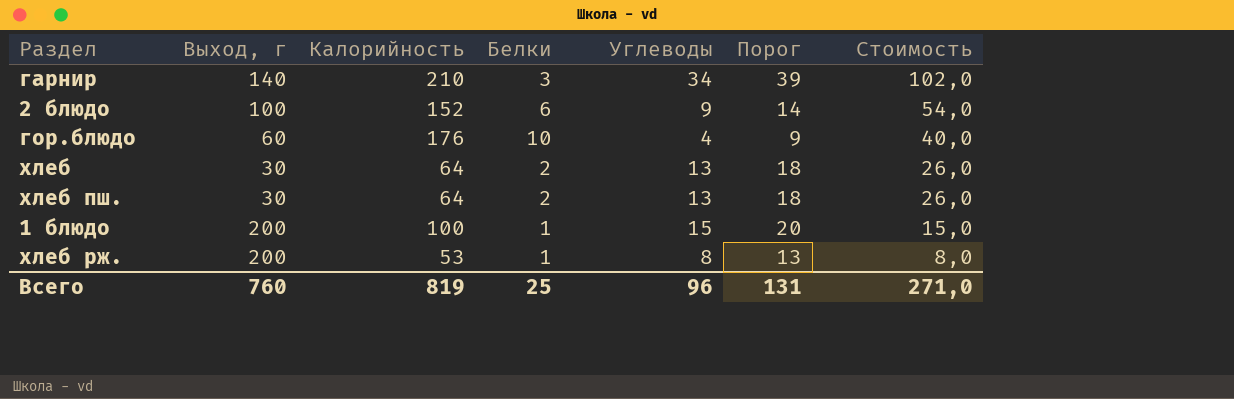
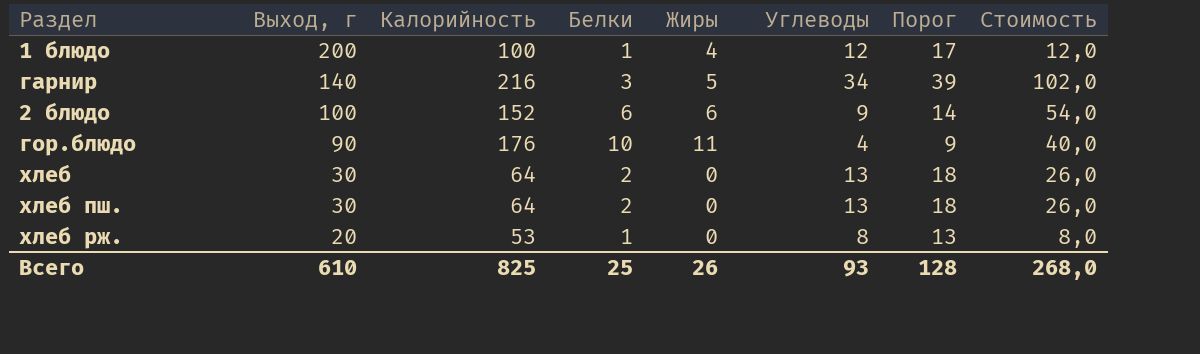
row order: Стоимость descending -> Выход, г descending
column Жиры | position: none -> 5
1 блюдо | Углеводы: 15 -> 12
1 блюдо | Порог: 20 -> 17
1 блюдо | Стоимость: 15,0 -> 12,0
гарнир | Калорийность: 210 -> 216
гор.блюдо | Выход, г: 60 -> 90
хлеб рж. | Выход, г: 200 -> 20
Всего | Выход, г: 760 -> 610
Всего | Калорийность: 819 -> 825
Всего | Углеводы: 96 -> 93
Всего | Порог: 131 -> 128
Всего | Стоимость: 271,0 -> 268,0

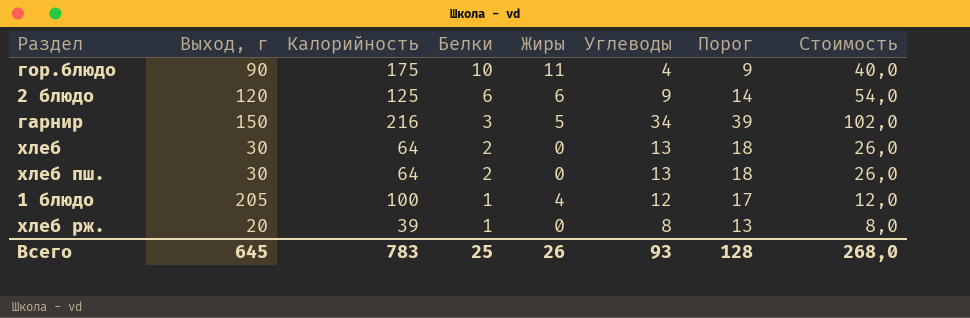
row order: Выход, г descending -> Белки descending
гор.блюдо | Калорийность: 176 -> 175
2 блюдо | Выход, г: 100 -> 120
2 блюдо | Калорийность: 152 -> 125
гарнир | Выход, г: 140 -> 150
1 блюдо | Выход, г: 200 -> 205
хлеб рж. | Калорийность: 53 -> 39
Всего | Выход, г: 610 -> 645
Всего | Калорийность: 825 -> 783

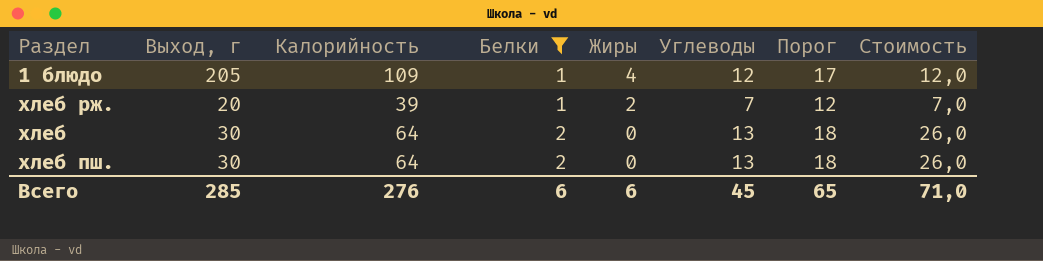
filter: none -> Белки <= 2
row order: Белки descending -> Белки ascending
1 блюдо | Калорийность: 100 -> 109
хлеб рж. | Жиры: 0 -> 2
хлеб рж. | Углеводы: 8 -> 7
хлеб рж. | Порог: 13 -> 12
хлеб рж. | Стоимость: 8,0 -> 7,0
Всего | Выход, г: 645 -> 285
Всего | Калорийность: 783 -> 276
Всего | Белки: 25 -> 6
Всего | Жиры: 26 -> 6
Всего | Углеводы: 93 -> 45
Всего | Порог: 128 -> 65
Всего | Стоимость: 268,0 -> 71,0

